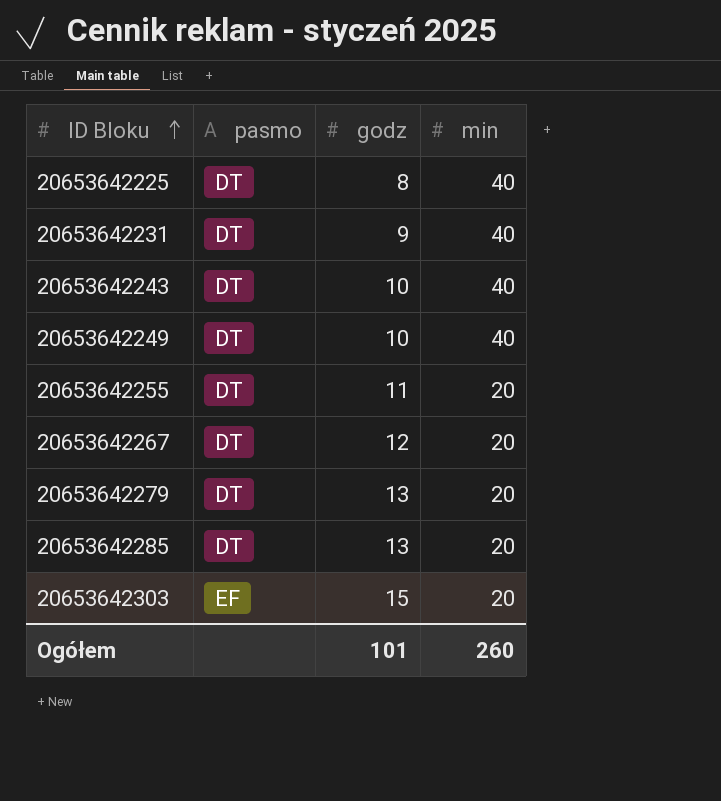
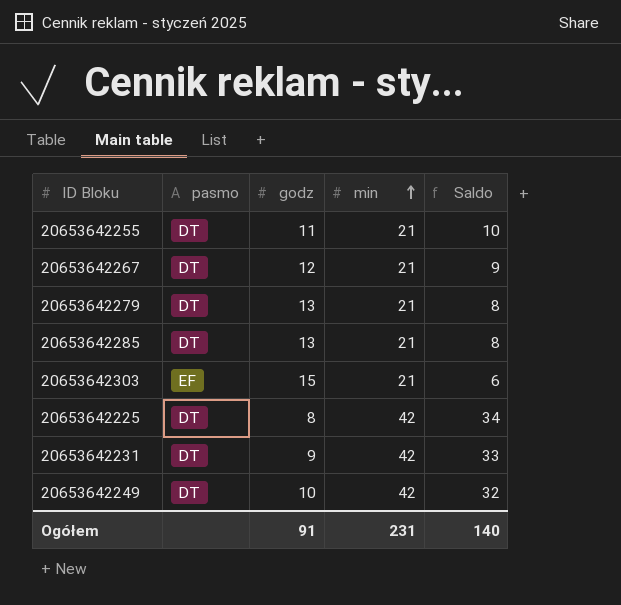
row order: ID Bloku ascending -> min ascending
column Saldo | formula: none -> [min] - [godz]
row 20653642243: DT | 10 | 40 -> none
20653642255 | min: 20 -> 21
20653642267 | min: 20 -> 21
20653642279 | min: 20 -> 21
20653642285 | min: 20 -> 21
20653642303 | min: 20 -> 21
20653642225 | min: 40 -> 42
20653642231 | min: 40 -> 42
20653642249 | min: 40 -> 42
Ogółem | godz: 101 -> 91
Ogółem | min: 260 -> 231

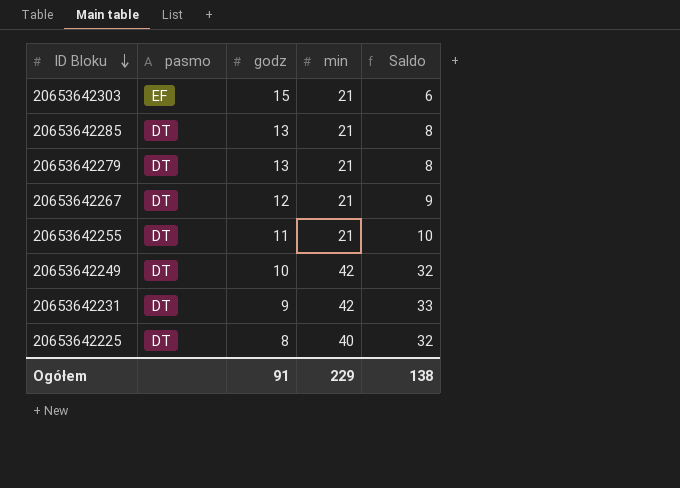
row order: min ascending -> ID Bloku descending
20653642225 | min: 42 -> 40
20653642225 | Saldo: 34 -> 32
Ogółem | min: 231 -> 229
Ogółem | Saldo: 140 -> 138

